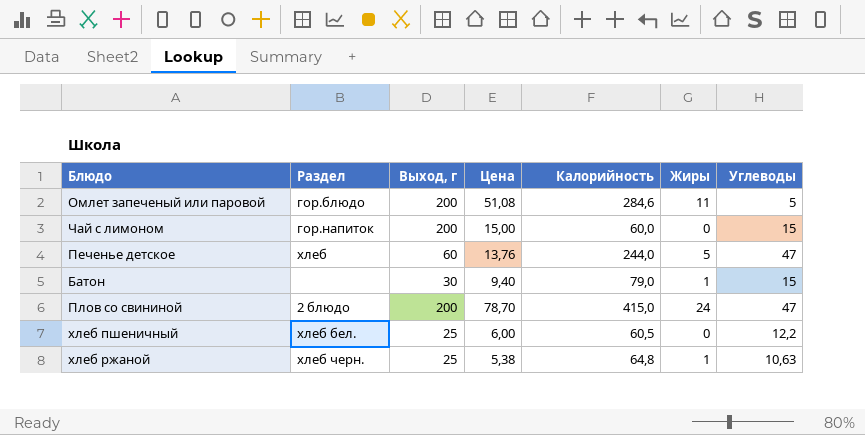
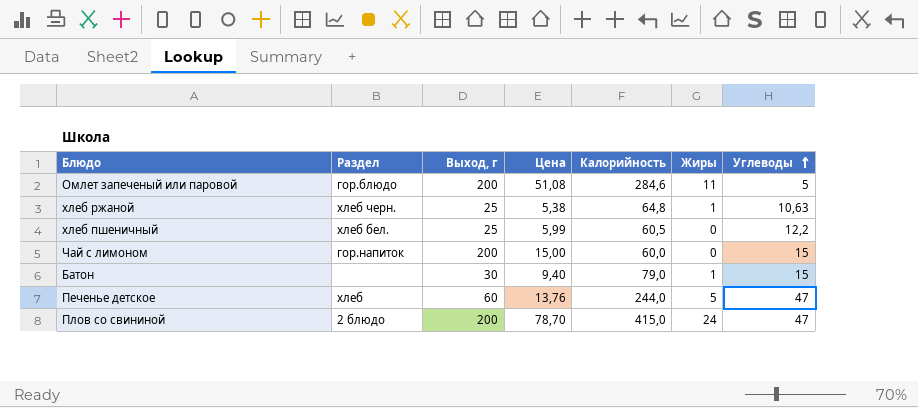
row order: none -> Углеводы ascending
хлеб пшеничный | Цена: 6,00 -> 5,99

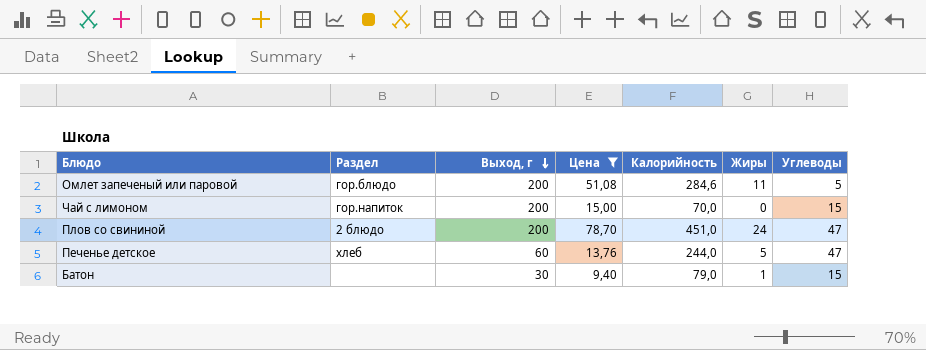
filter: none -> Цена >= 9,40
row order: Углеводы ascending -> Выход, г descending
Чай с лимоном | Калорийность: 60,0 -> 70,0
Плов со свининой | Калорийность: 415,0 -> 451,0

